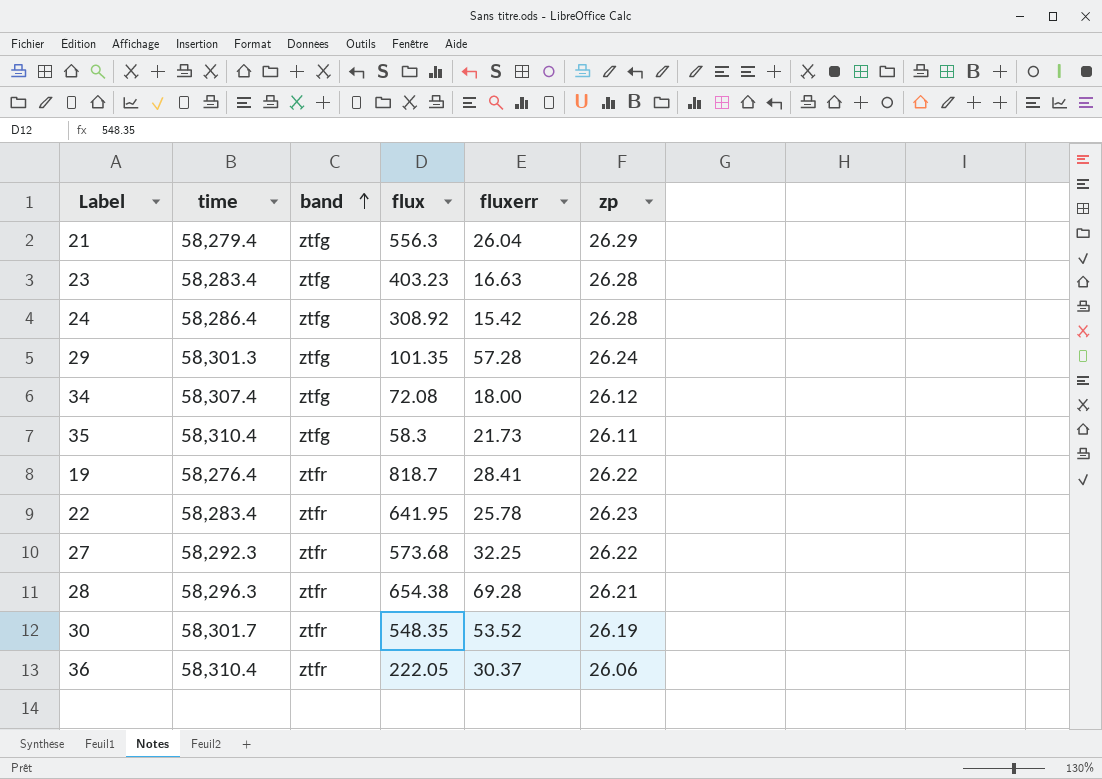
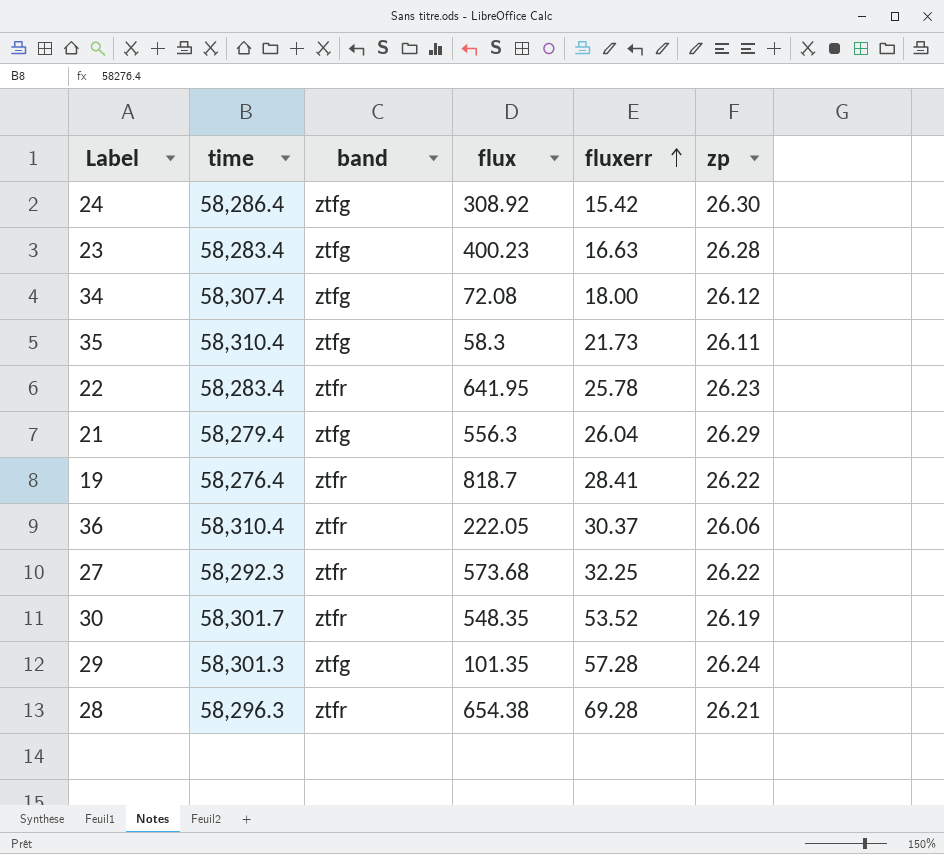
row order: band ascending -> fluxerr ascending
24 | zp: 26.28 -> 26.30
23 | flux: 403.23 -> 400.23

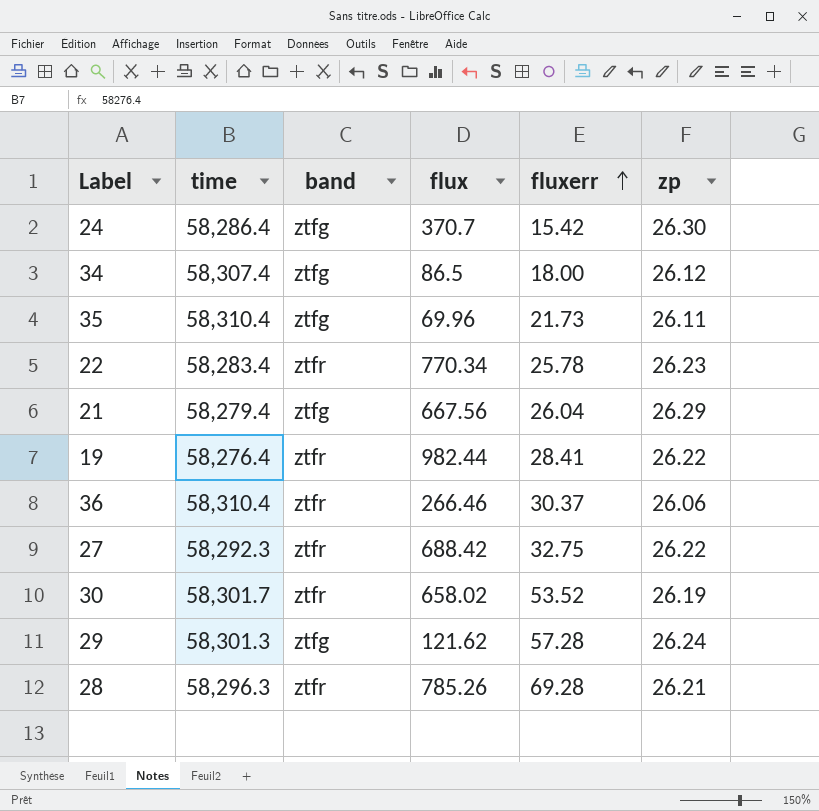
row 23: 58,283.4 | ztfg | 400.23 | 16.63 | 26.28 -> none
24 | flux: 308.92 -> 370.7
34 | flux: 72.08 -> 86.5
35 | flux: 58.3 -> 69.96
22 | flux: 641.95 -> 770.34
21 | flux: 556.3 -> 667.56
19 | flux: 818.7 -> 982.44
36 | flux: 222.05 -> 266.46
27 | flux: 573.68 -> 688.42
27 | fluxerr: 32.25 -> 32.75
30 | flux: 548.35 -> 658.02
29 | flux: 101.35 -> 121.62
28 | flux: 654.38 -> 785.26

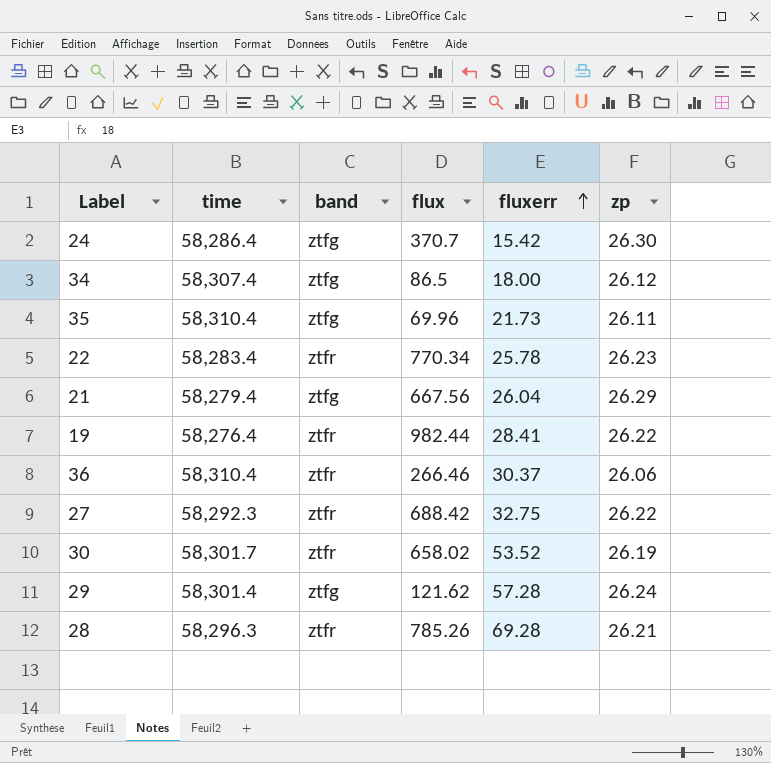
29 | time: 58,301.3 -> 58,301.4

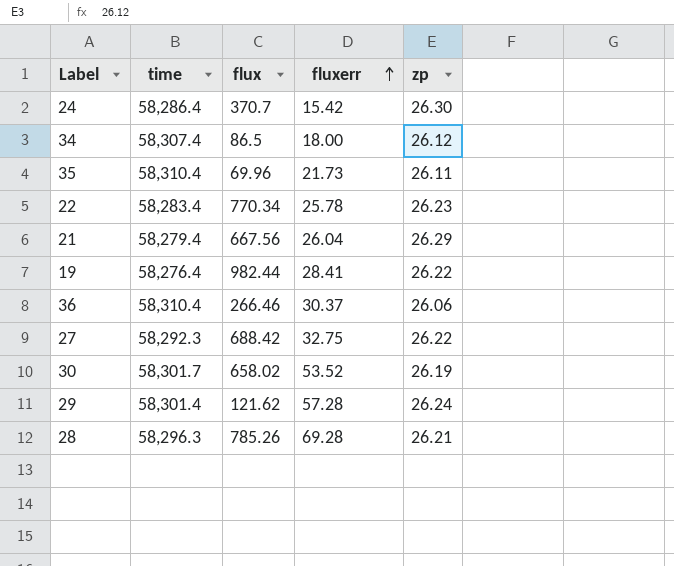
column band | position: 3 -> none

